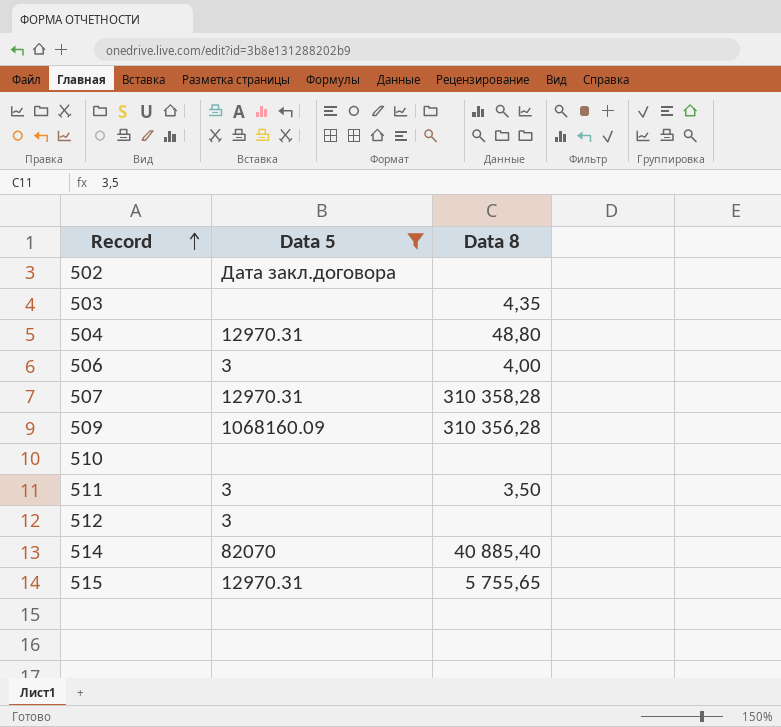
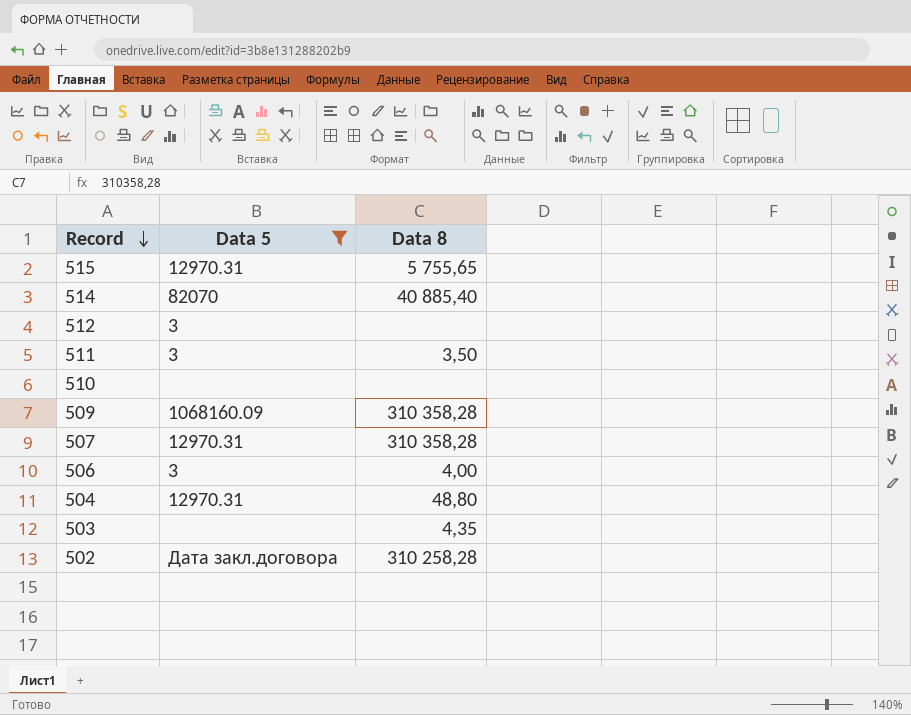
row order: Record ascending -> Record descending
509 | Data 8: 310 356,28 -> 310 358,28
502 | Data 8: none -> 310 258,28

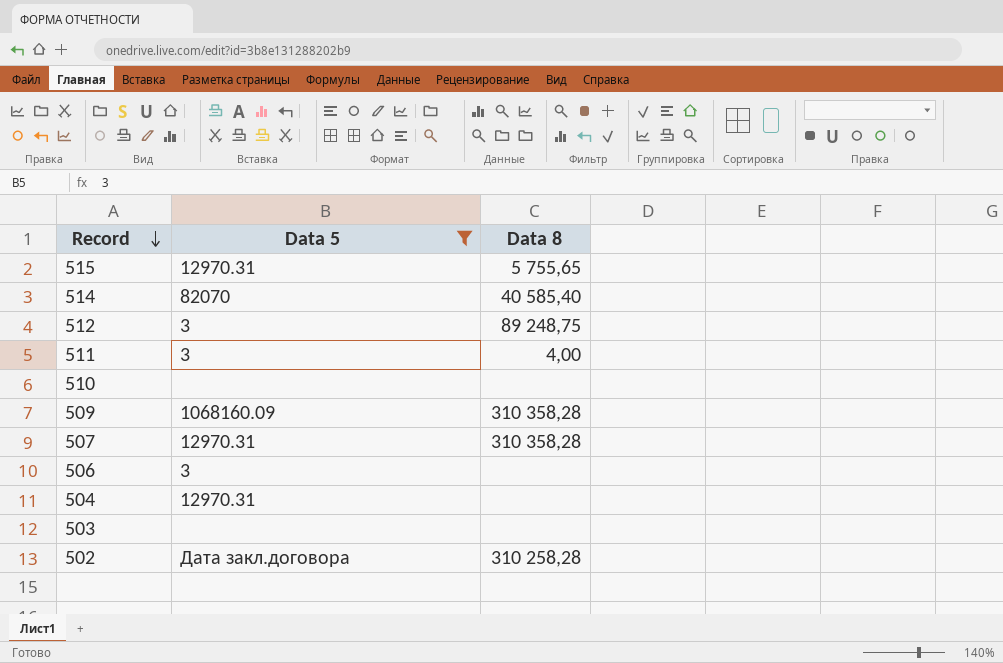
514 | Data 8: 40 885,40 -> 40 585,40
512 | Data 8: none -> 89 248,75
511 | Data 8: 3,50 -> 4,00
506 | Data 8: 4,00 -> none
504 | Data 8: 48,80 -> none
503 | Data 8: 4,35 -> none

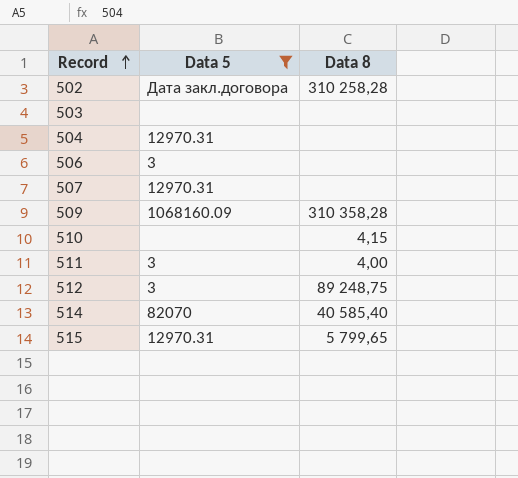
row order: Record descending -> Record ascending
507 | Data 8: 310 358,28 -> none
510 | Data 8: none -> 4,15
515 | Data 8: 5 755,65 -> 5 799,65

